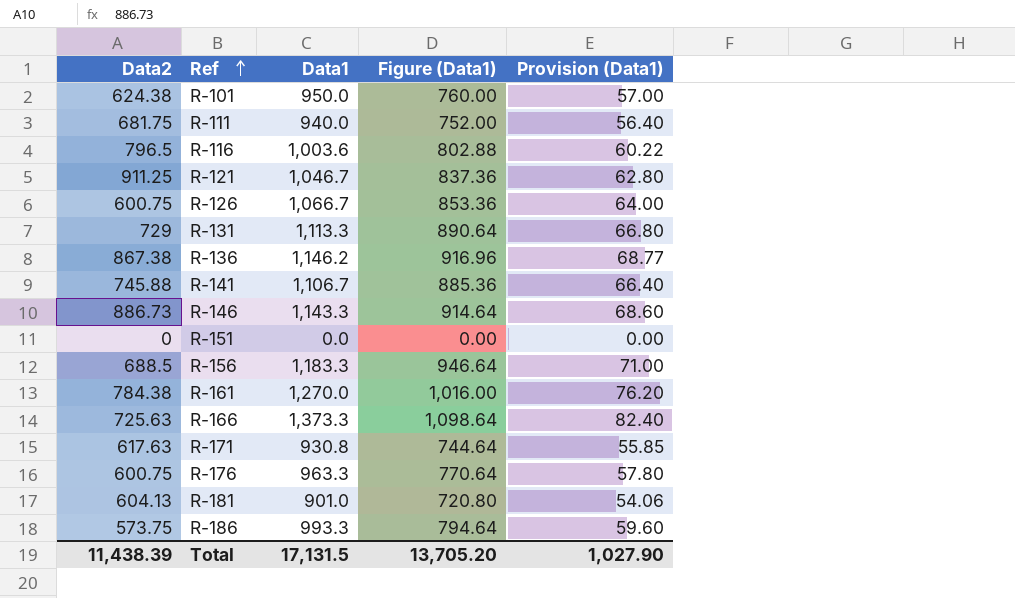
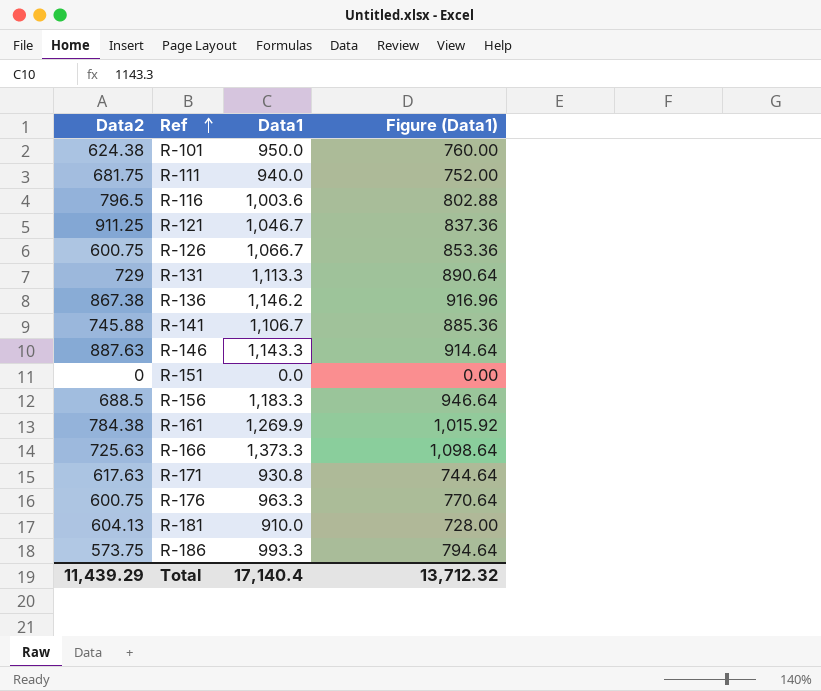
column Provision (Data1) | formula: [Data1] * 0.06 -> none
R-146 | Data2: 886.73 -> 887.63
R-161 | Data1: 1,270.0 -> 1,269.9
R-161 | Figure (Data1): 1,016.00 -> 1,015.92
R-181 | Data1: 901.0 -> 910.0
R-181 | Figure (Data1): 720.80 -> 728.00
Total | Data2: 11,438.39 -> 11,439.29
Total | Data1: 17,131.5 -> 17,140.4
Total | Figure (Data1): 13,705.20 -> 13,712.32

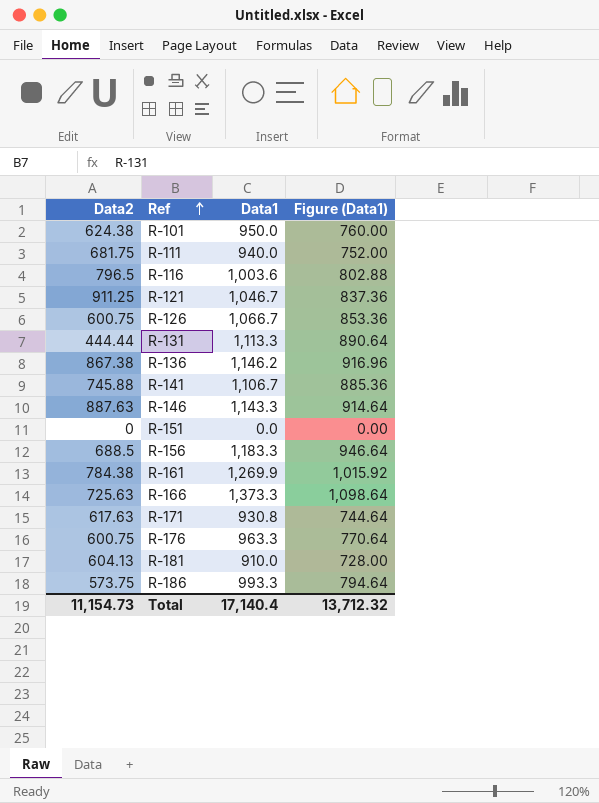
R-131 | Data2: 729 -> 444.44
Total | Data2: 11,439.29 -> 11,154.73

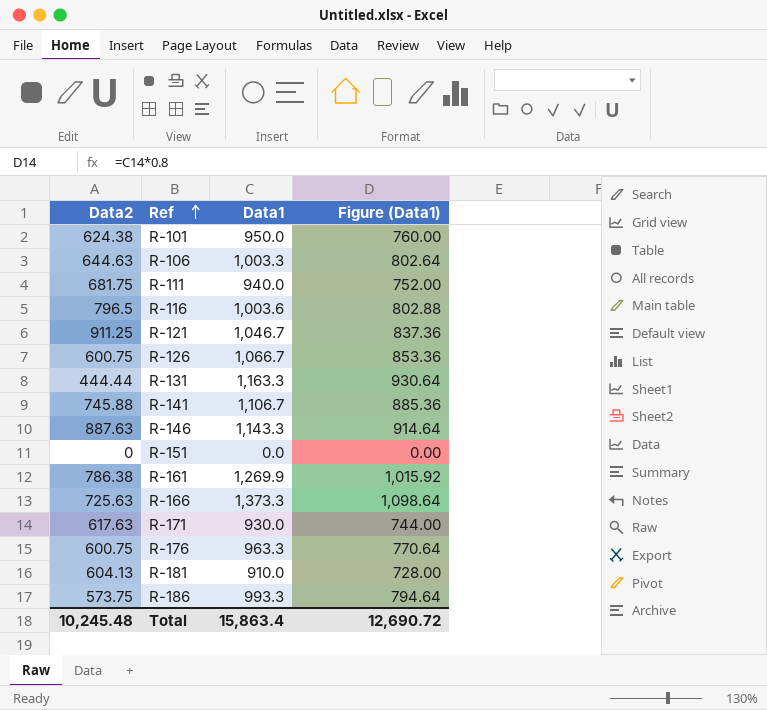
row R-136: 867.38 | 1,146.2 | 916.96 -> none
row R-156: 688.5 | 1,183.3 | 946.64 -> none
row R-106: none -> 644.63 | 1,003.3 | 802.64
R-131 | Data1: 1,113.3 -> 1,163.3
R-131 | Figure (Data1): 890.64 -> 930.64
R-161 | Data2: 784.38 -> 786.38
R-171 | Data1: 930.8 -> 930.0
R-171 | Figure (Data1): 744.64 -> 744.00
Total | Data2: 11,154.73 -> 10,245.48
Total | Data1: 17,140.4 -> 15,863.4
Total | Figure (Data1): 13,712.32 -> 12,690.72

